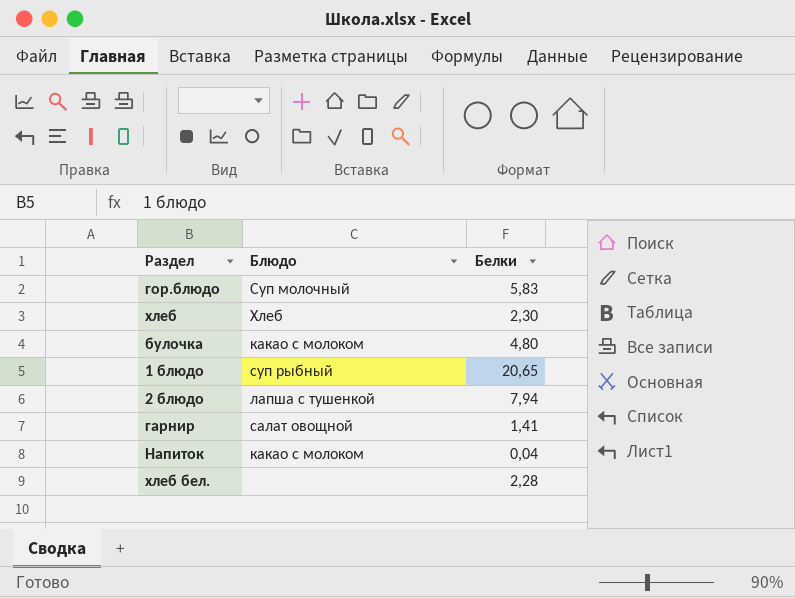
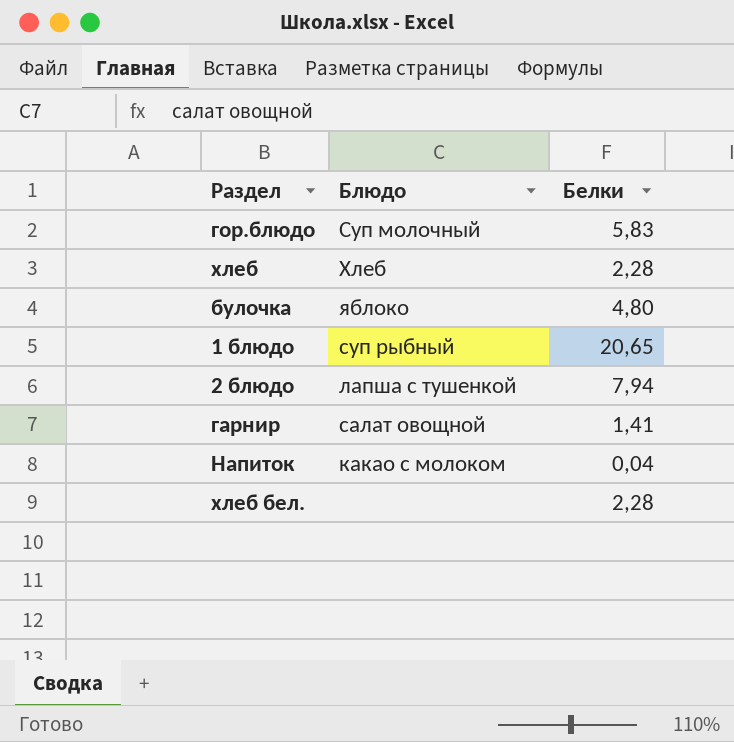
хлеб | Белки: 2,30 -> 2,28
булочка | Блюдо: какао с молоком -> яблоко

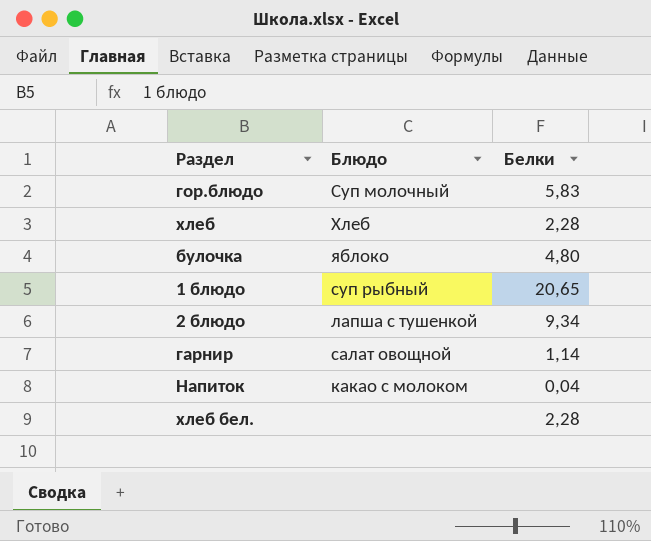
2 блюдо | Белки: 7,94 -> 9,34
гарнир | Белки: 1,41 -> 1,14

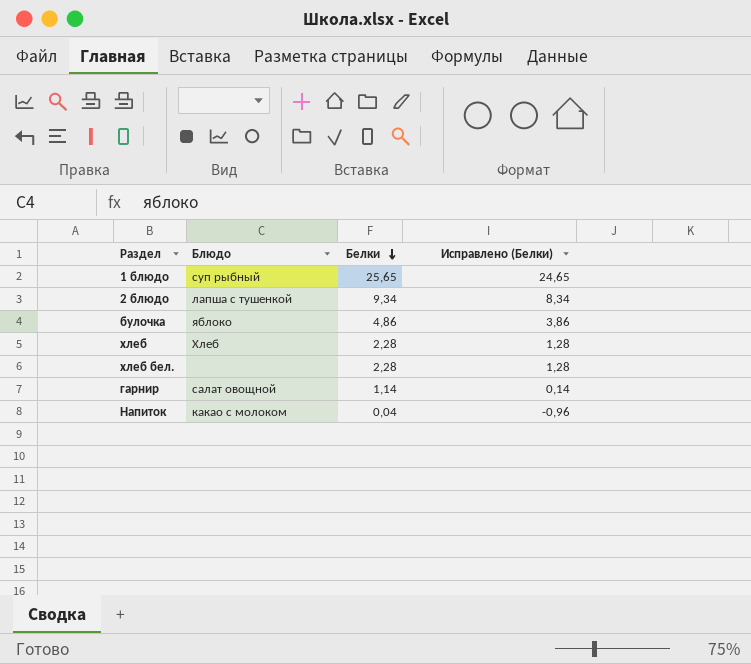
row order: none -> Белки descending
column Исправлено (Белки) | formula: none -> [Белки] - 1
row гор.блюдо: Суп молочный | 5,83 -> none
1 блюдо | Белки: 20,65 -> 25,65
булочка | Белки: 4,80 -> 4,86

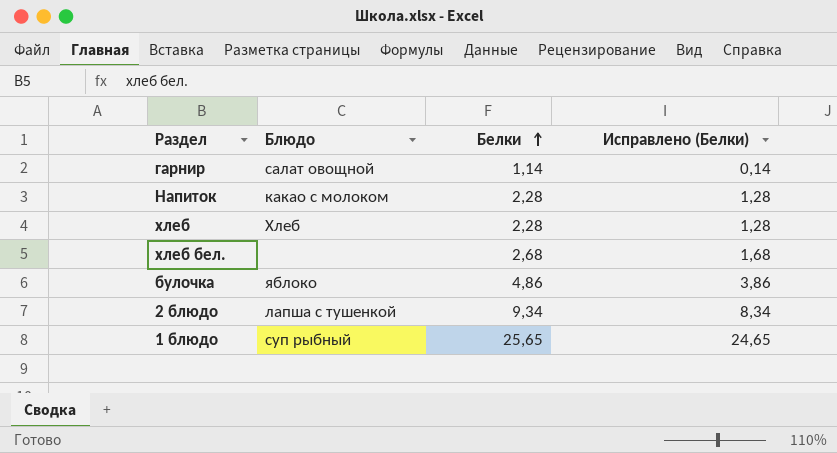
row order: Белки descending -> Белки ascending
Напиток | Белки: 0,04 -> 2,28
Напиток | Исправлено (Белки): -0,96 -> 1,28
хлеб бел. | Белки: 2,28 -> 2,68
хлеб бел. | Исправлено (Белки): 1,28 -> 1,68

